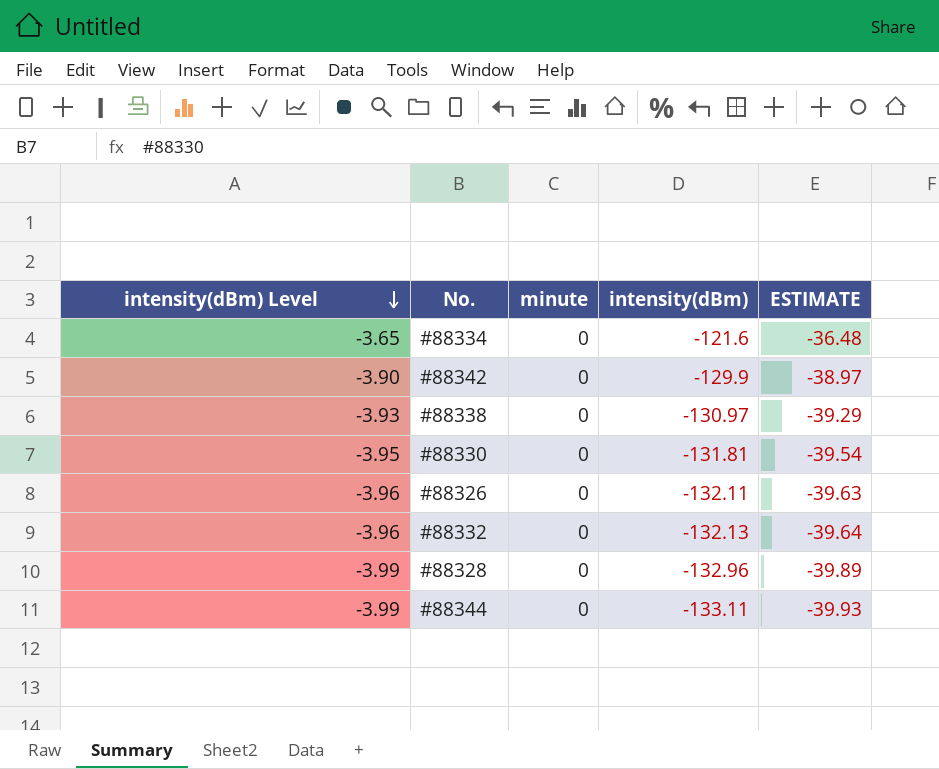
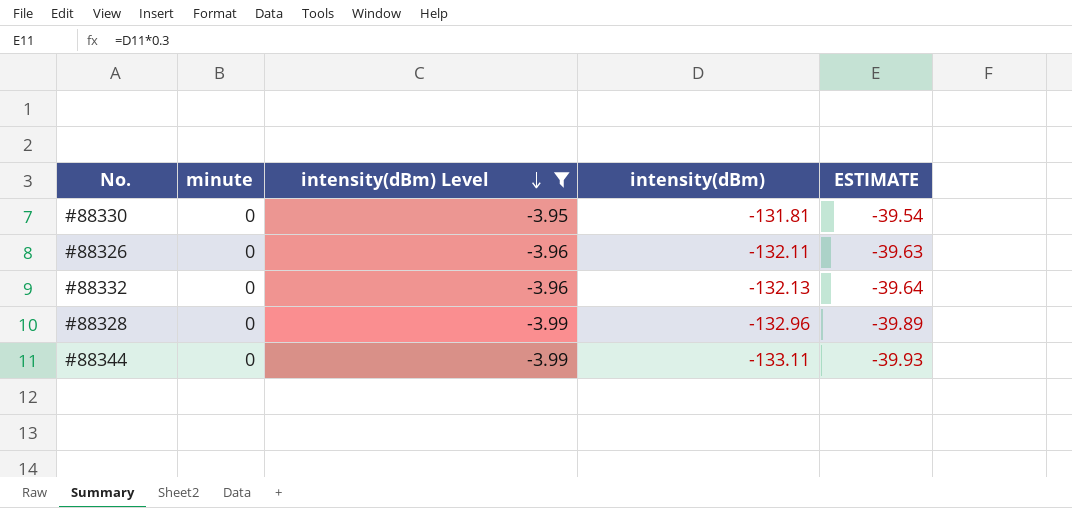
filter: none -> intensity(dBm) Level <= -3.95
column intensity(dBm) Level | position: 1 -> 3

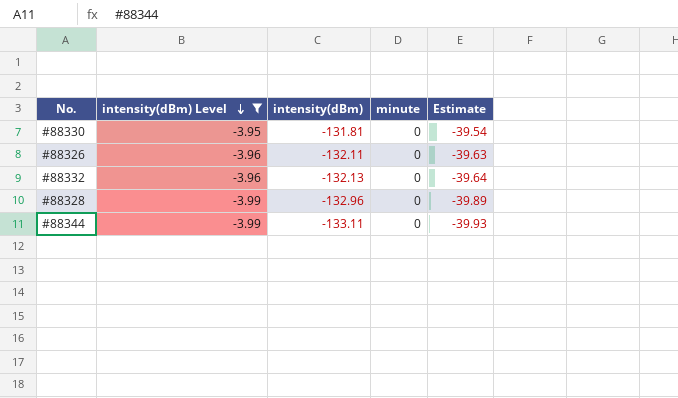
column minute | position: 2 -> 4
column name: ESTIMATE -> Estimate

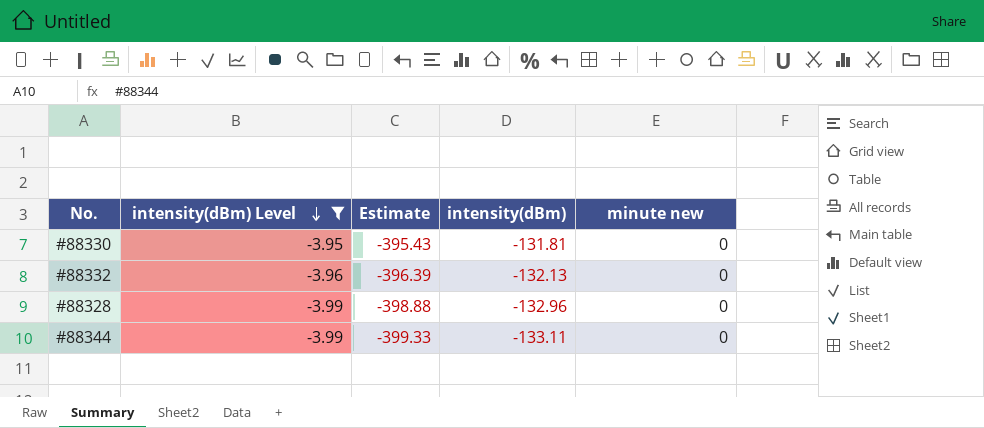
column Estimate | formula: [intensity(dBm)] * 0.3 -> [intensity(dBm)] * 3
column Estimate | position: 5 -> 3
column name: minute -> minute new
row #88326: -3.96 | -132.11 | 0 | -39.63 -> none

